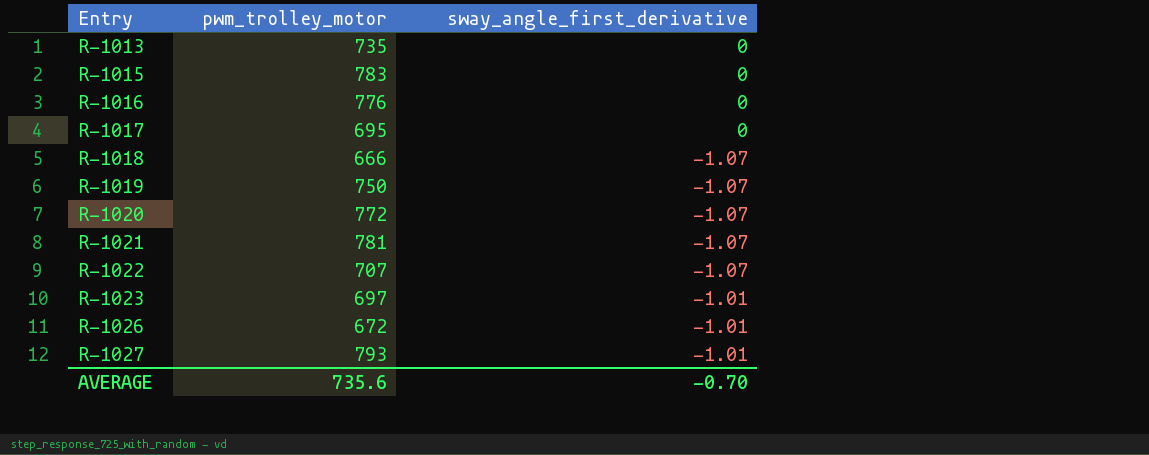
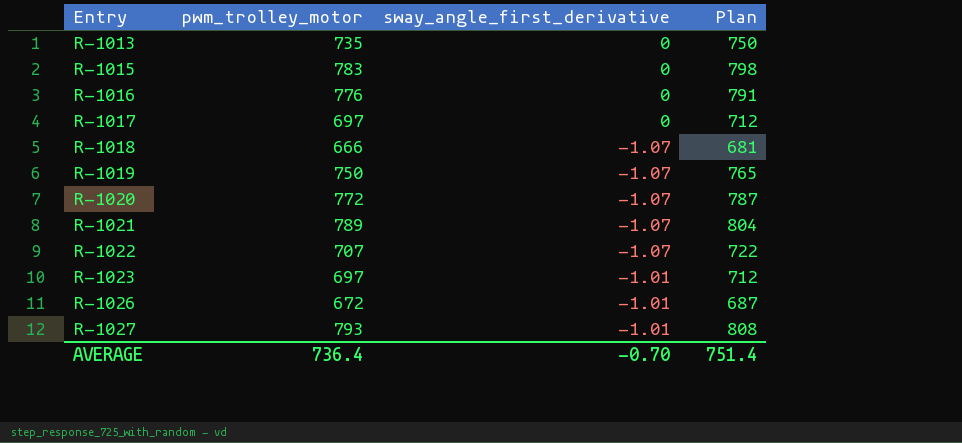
column Plan | formula: none -> [pwm_trolley_motor] + 15
R-1017 | pwm_trolley_motor: 695 -> 697
R-1021 | pwm_trolley_motor: 781 -> 789
AVERAGE | pwm_trolley_motor: 735.6 -> 736.4

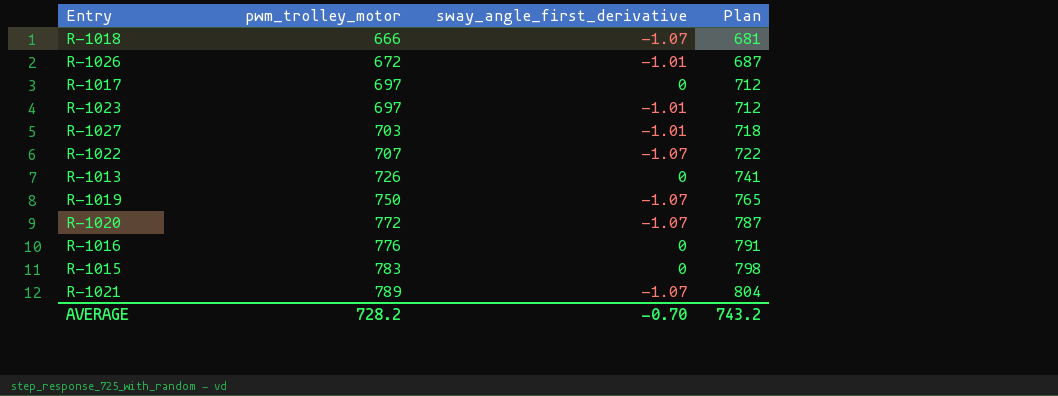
row order: Entry ascending -> pwm_trolley_motor ascending
R-1027 | pwm_trolley_motor: 793 -> 703
R-1027 | Plan: 808 -> 718
R-1013 | pwm_trolley_motor: 735 -> 726
R-1013 | Plan: 750 -> 741
AVERAGE | pwm_trolley_motor: 736.4 -> 728.2
AVERAGE | Plan: 751.4 -> 743.2

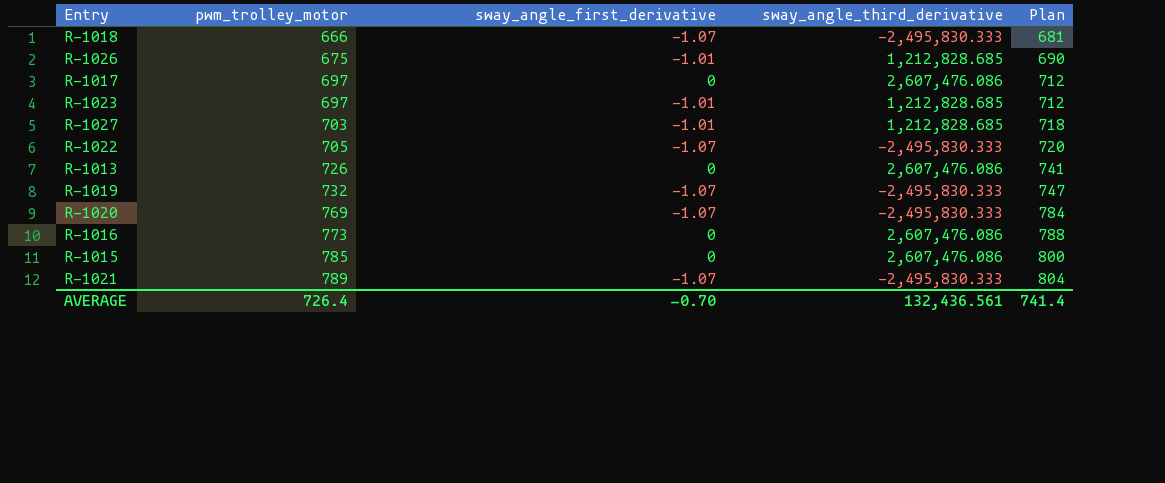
column sway_angle_third_derivative | position: none -> 4
R-1026 | pwm_trolley_motor: 672 -> 675
R-1026 | Plan: 687 -> 690
R-1022 | pwm_trolley_motor: 707 -> 705
R-1022 | Plan: 722 -> 720
R-1019 | pwm_trolley_motor: 750 -> 732
R-1019 | Plan: 765 -> 747
R-1020 | pwm_trolley_motor: 772 -> 769
R-1020 | Plan: 787 -> 784
R-1016 | pwm_trolley_motor: 776 -> 773
R-1016 | Plan: 791 -> 788
R-1015 | pwm_trolley_motor: 783 -> 785
R-1015 | Plan: 798 -> 800
AVERAGE | pwm_trolley_motor: 728.2 -> 726.4
AVERAGE | Plan: 743.2 -> 741.4

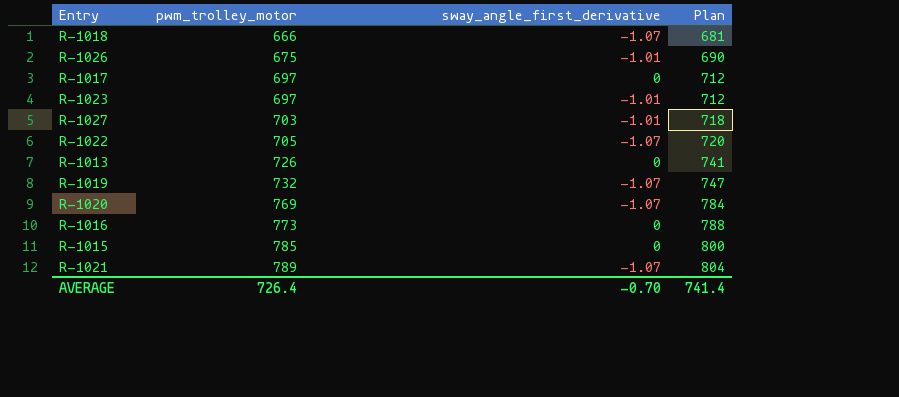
column sway_angle_third_derivative | position: 4 -> none

